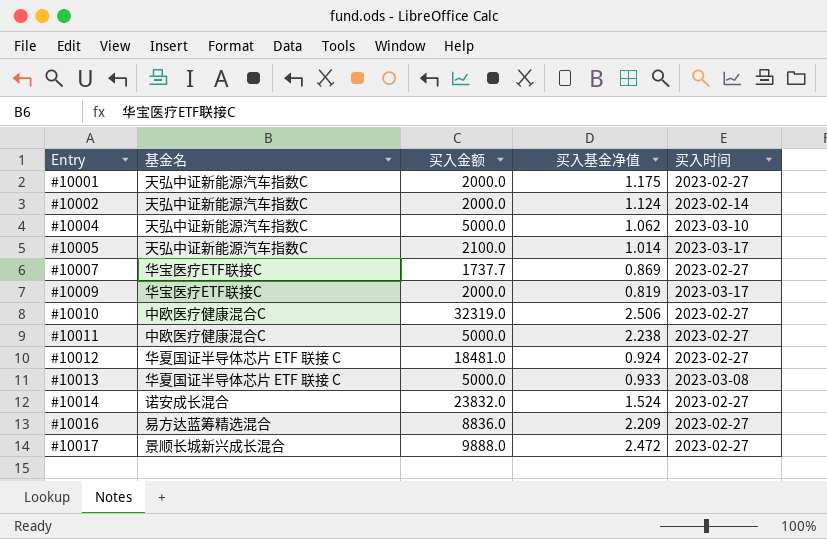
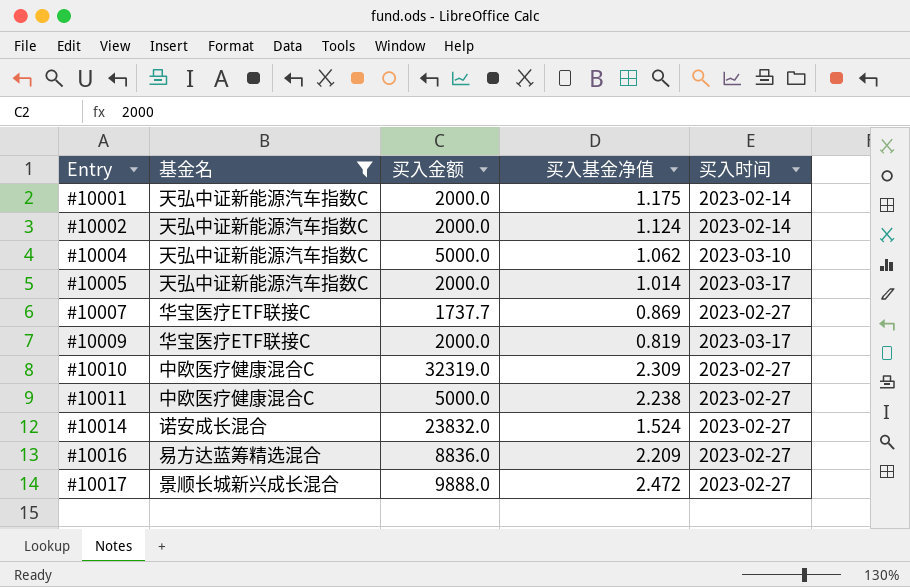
filter: none -> 基金名 != 华夏国证半导体芯片 ETF 联接 C
#10001 | 买入时间: 2023-02-27 -> 2023-02-14
#10005 | 买入金额: 2100.0 -> 2000.0
#10010 | 买入基金净值: 2.506 -> 2.309

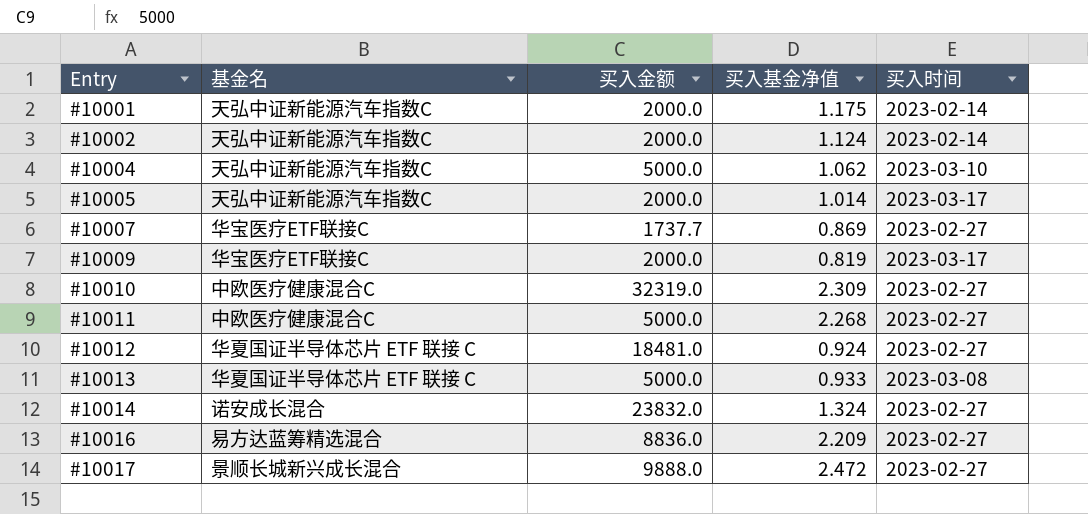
filter: 基金名 != 华夏国证半导体芯片 ETF 联接 C -> none
#10011 | 买入基金净值: 2.238 -> 2.268
#10014 | 买入基金净值: 1.524 -> 1.324

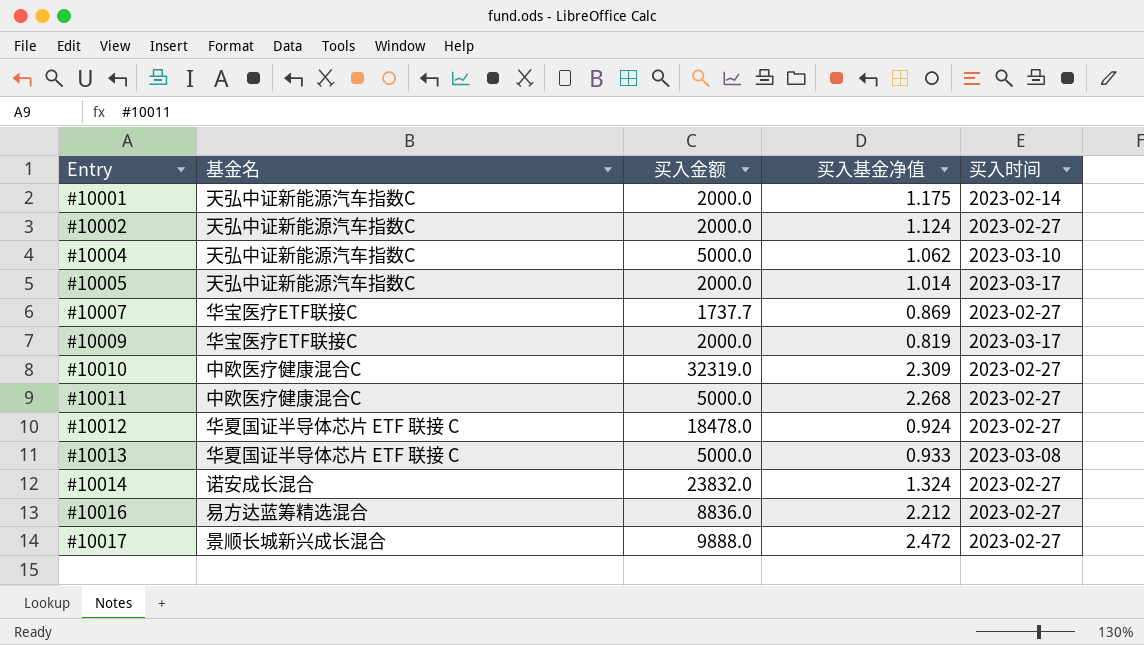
#10002 | 买入时间: 2023-02-14 -> 2023-02-27
#10012 | 买入金额: 18481.0 -> 18478.0
#10016 | 买入基金净值: 2.209 -> 2.212

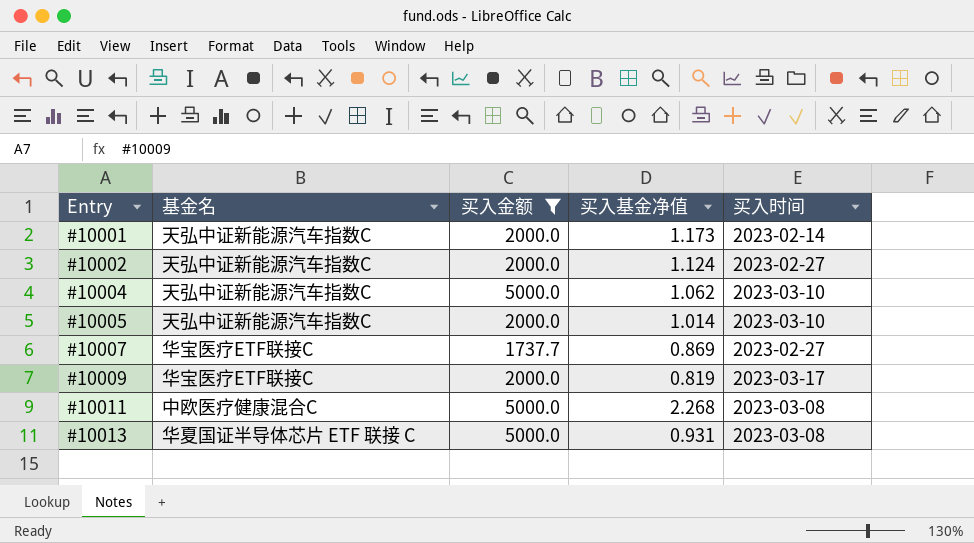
filter: none -> 买入金额 <= 5000.0
#10001 | 买入基金净值: 1.175 -> 1.173
#10005 | 买入时间: 2023-03-17 -> 2023-03-10
#10011 | 买入时间: 2023-02-27 -> 2023-03-08
#10013 | 买入基金净值: 0.933 -> 0.931

